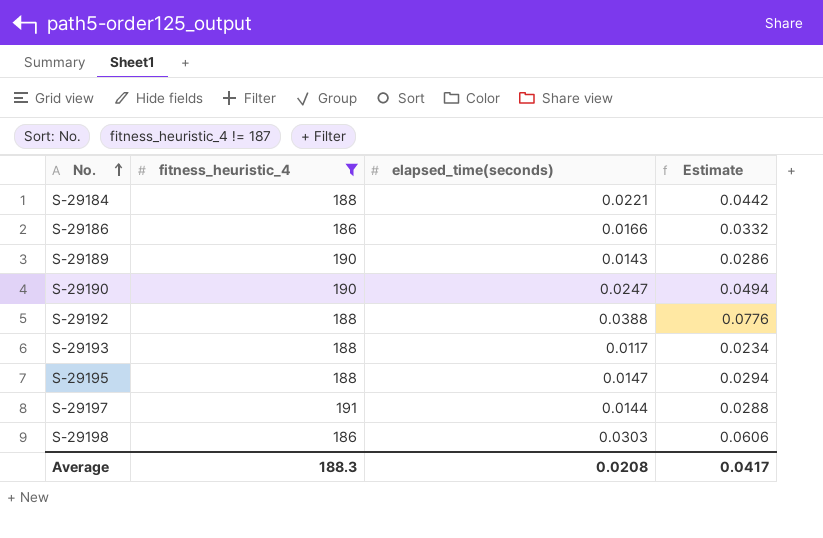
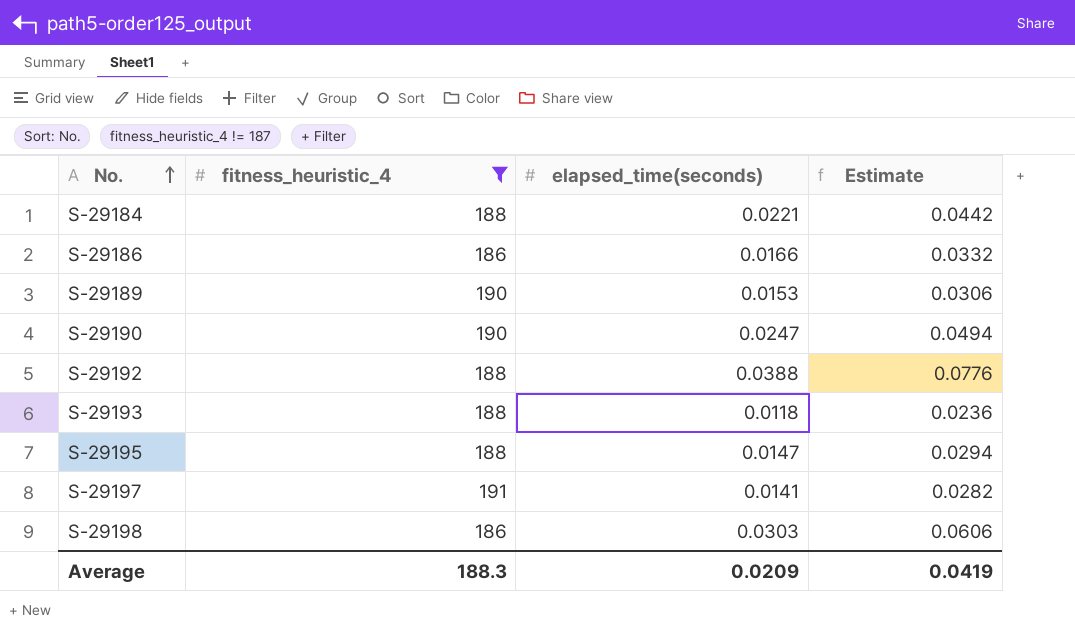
S-29189 | elapsed_time(seconds): 0.0143 -> 0.0153
S-29189 | Estimate: 0.0286 -> 0.0306
S-29193 | elapsed_time(seconds): 0.0117 -> 0.0118
S-29193 | Estimate: 0.0234 -> 0.0236
S-29197 | elapsed_time(seconds): 0.0144 -> 0.0141
S-29197 | Estimate: 0.0288 -> 0.0282
Average | elapsed_time(seconds): 0.0208 -> 0.0209
Average | Estimate: 0.0417 -> 0.0419

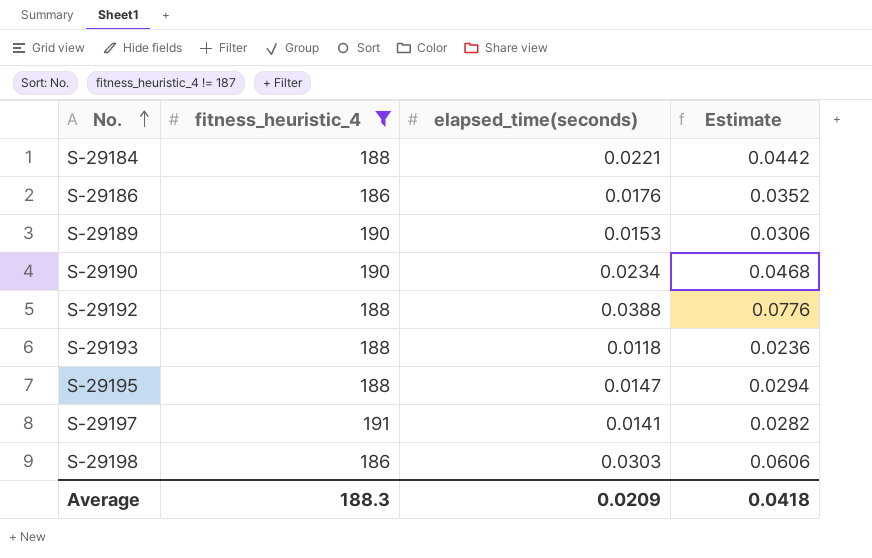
S-29186 | elapsed_time(seconds): 0.0166 -> 0.0176
S-29186 | Estimate: 0.0332 -> 0.0352
S-29190 | elapsed_time(seconds): 0.0247 -> 0.0234
S-29190 | Estimate: 0.0494 -> 0.0468
Average | Estimate: 0.0419 -> 0.0418

